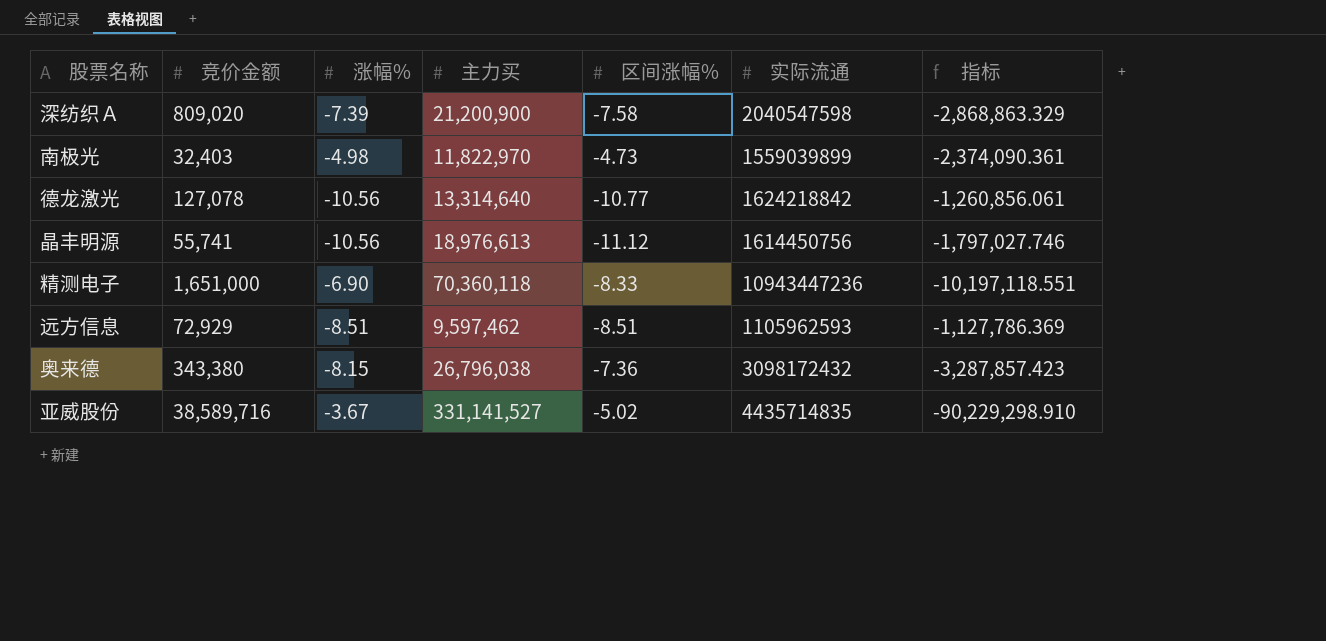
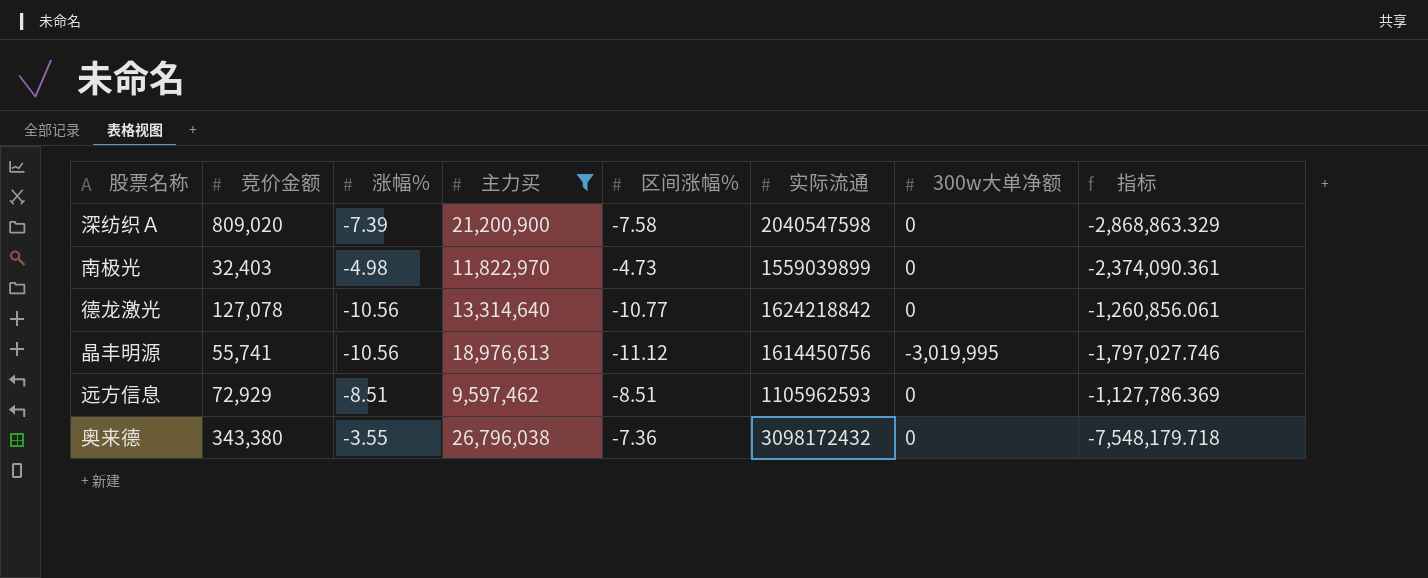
filter: none -> 主力买 <= 26,796,038
column 300w大单净额 | position: none -> 7
奥来德 | 涨幅%: -8.15 -> -3.55
奥来德 | 指标: -3,287,857.423 -> -7,548,179.718

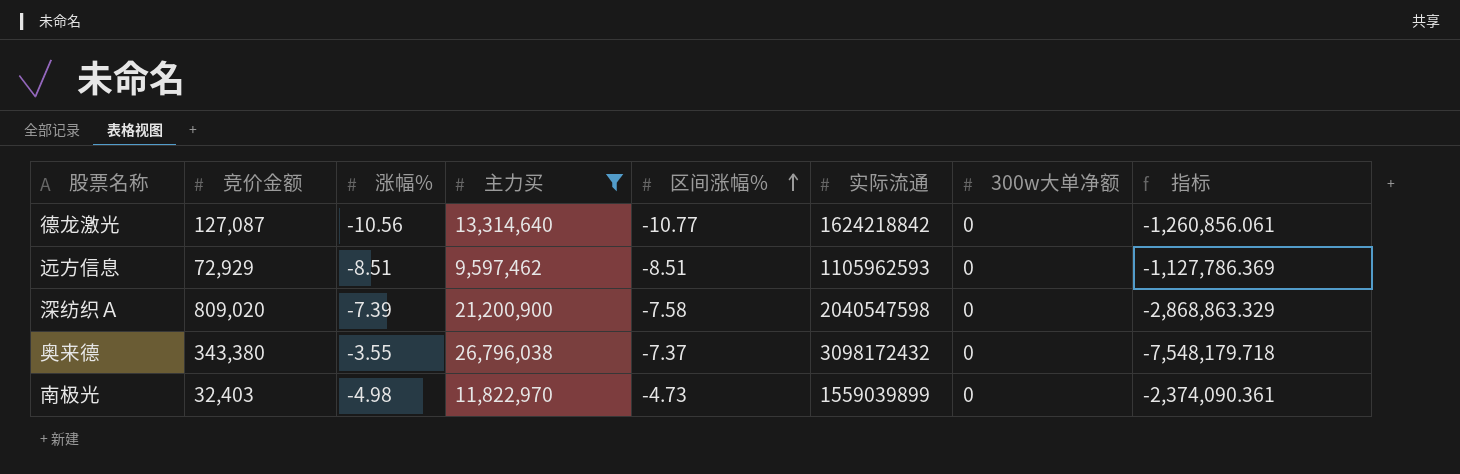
row order: none -> 区间涨幅% ascending
row 晶丰明源: 55,741 | -10.56 | 18,976,613 | -11.12 | 1614450756 | -3,019,995 | -1,797,027.746 -> none
德龙激光 | 竞价金额: 127,078 -> 127,087
奥来德 | 区间涨幅%: -7.36 -> -7.37

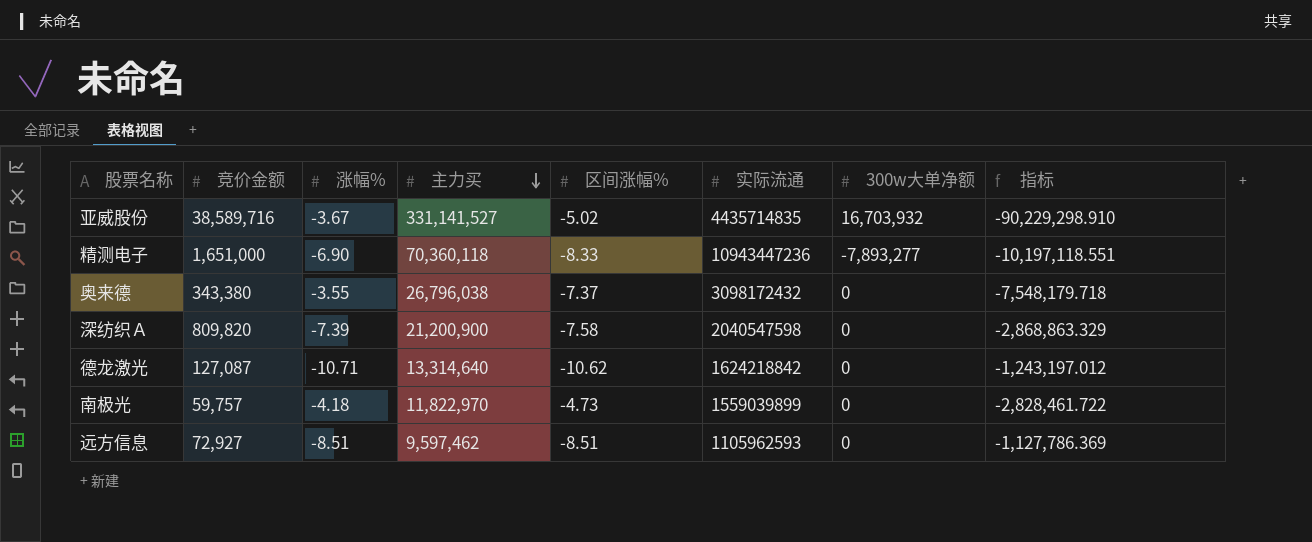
filter: 主力买 <= 26,796,038 -> none
row order: 区间涨幅% ascending -> 主力买 descending
深纺织Ａ | 竞价金额: 809,020 -> 809,820
德龙激光 | 涨幅%: -10.56 -> -10.71
德龙激光 | 区间涨幅%: -10.77 -> -10.62
德龙激光 | 指标: -1,260,856.061 -> -1,243,197.012
南极光 | 竞价金额: 32,403 -> 59,757
南极光 | 涨幅%: -4.98 -> -4.18
南极光 | 指标: -2,374,090.361 -> -2,828,461.722
远方信息 | 竞价金额: 72,929 -> 72,927

